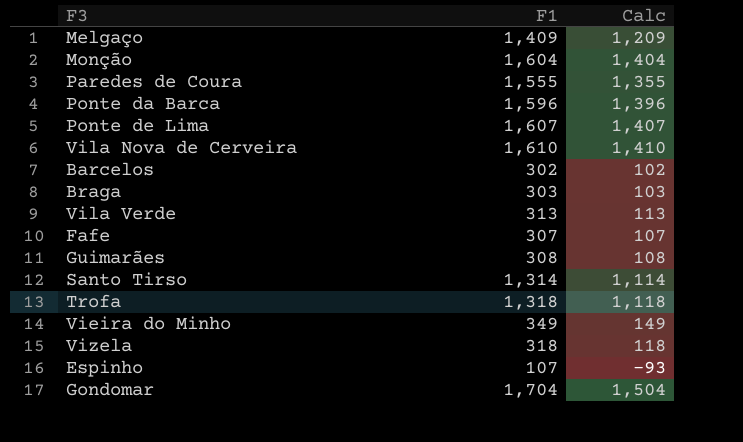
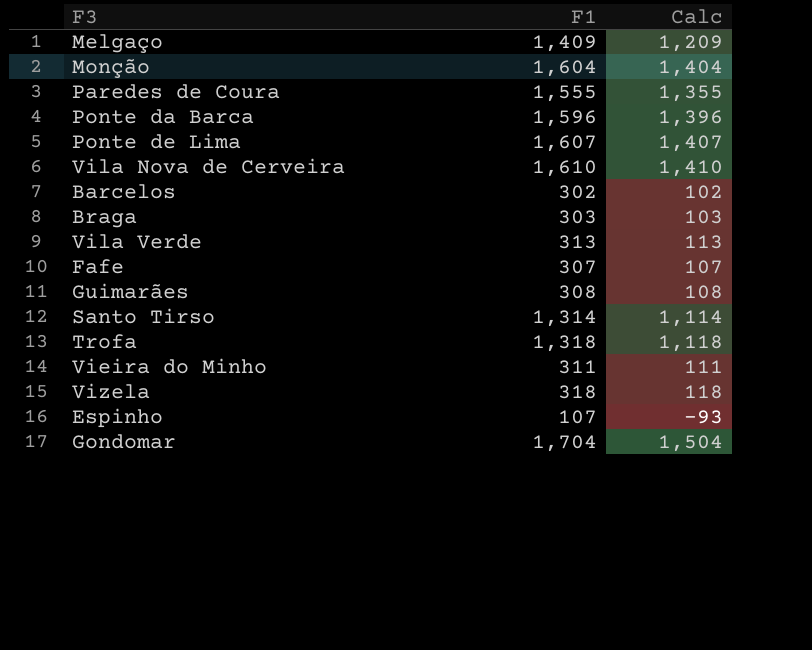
Vieira do Minho | F1: 349 -> 311
Vieira do Minho | Calc: 149 -> 111

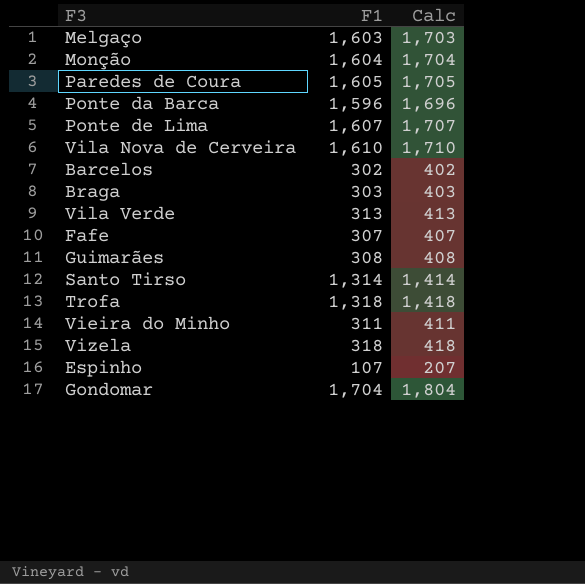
column Calc | formula: [F1] - 200 -> [F1] + 100
Melgaço | F1: 1,409 -> 1,603
Paredes de Coura | F1: 1,555 -> 1,605

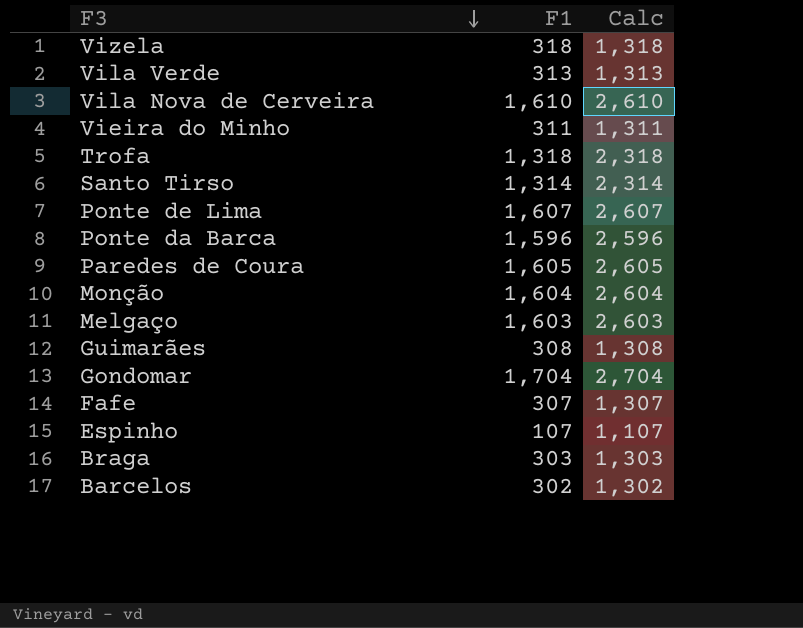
row order: none -> F3 descending
column Calc | formula: [F1] + 100 -> [F1] + 1000

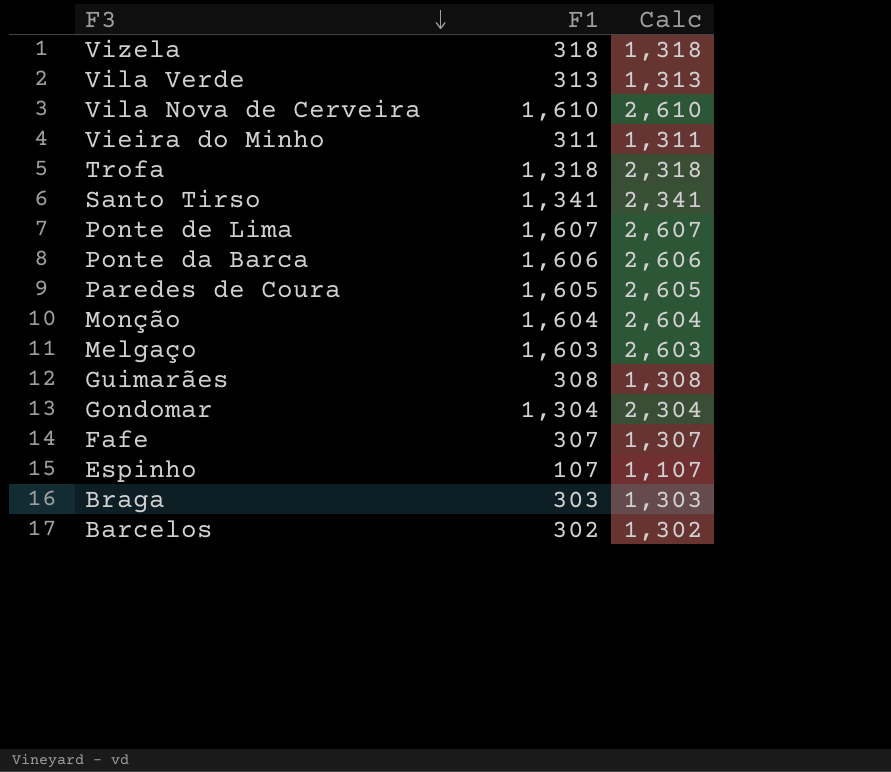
Santo Tirso | F1: 1,314 -> 1,341
Santo Tirso | Calc: 2,314 -> 2,341
Ponte da Barca | F1: 1,596 -> 1,606
Ponte da Barca | Calc: 2,596 -> 2,606
Gondomar | F1: 1,704 -> 1,304
Gondomar | Calc: 2,704 -> 2,304

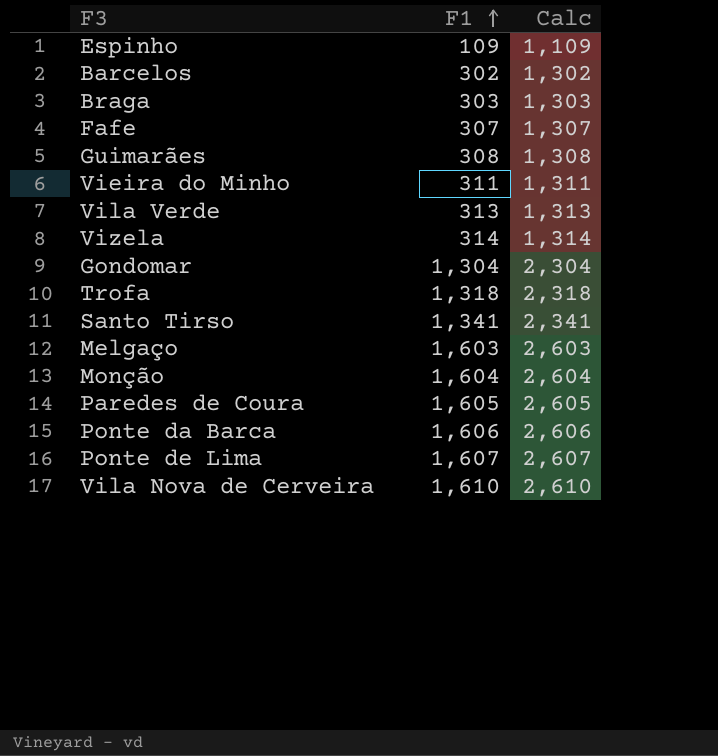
row order: F3 descending -> F1 ascending
Espinho | F1: 107 -> 109
Espinho | Calc: 1,107 -> 1,109
Vizela | F1: 318 -> 314
Vizela | Calc: 1,318 -> 1,314

